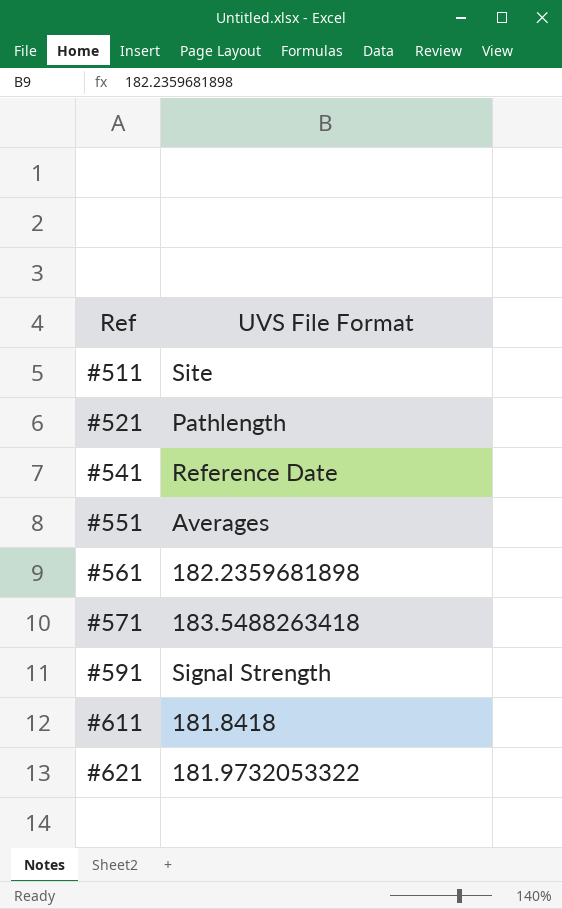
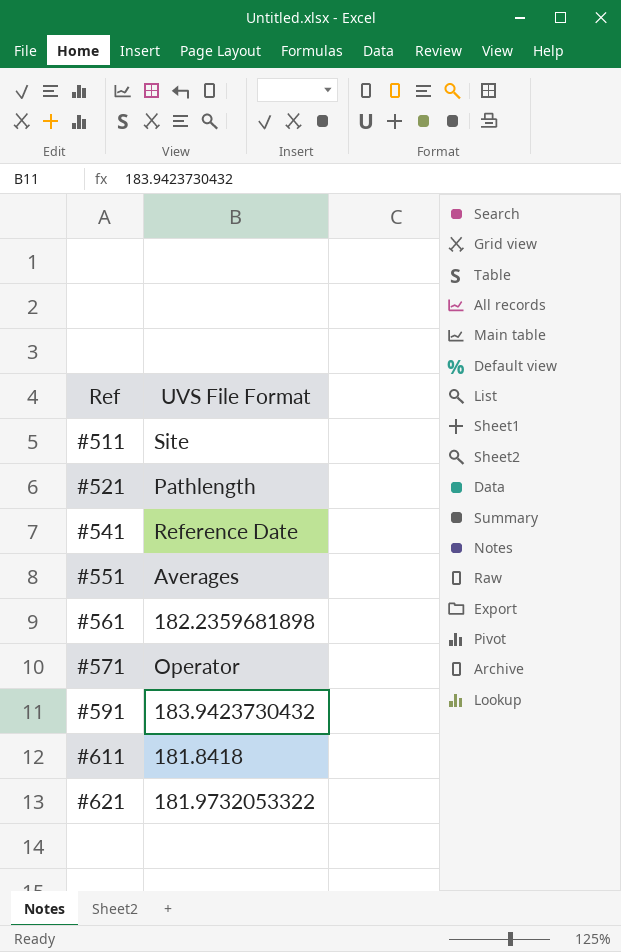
#571 | UVS File Format: 183.5488263418 -> Operator
#591 | UVS File Format: Signal Strength -> 183.9423730432

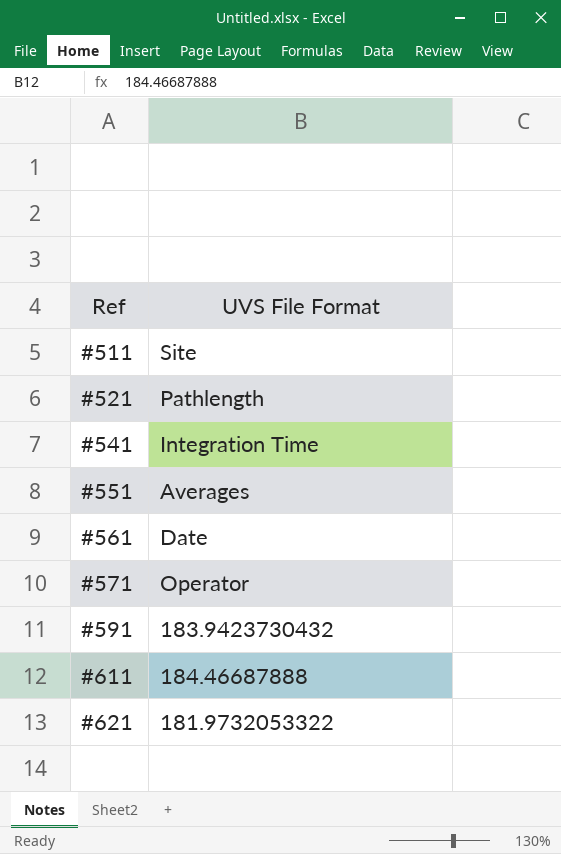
#541 | UVS File Format: Reference Date -> Integration Time
#561 | UVS File Format: 182.2359681898 -> Date
#611 | UVS File Format: 181.8418 -> 184.46687888

